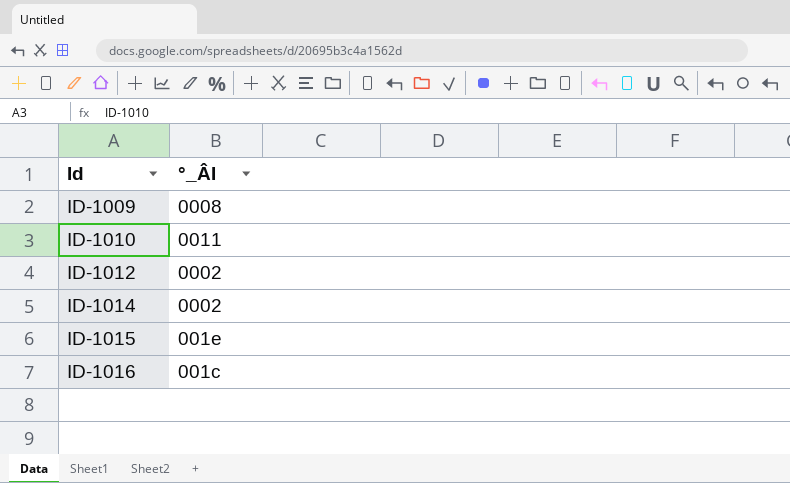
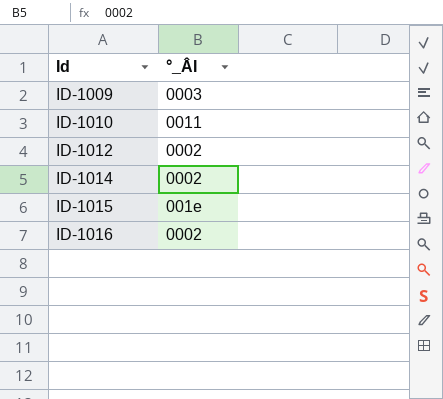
ID-1009 | °_ÂI: 0008 -> 0003
ID-1016 | °_ÂI: 001c -> 0002

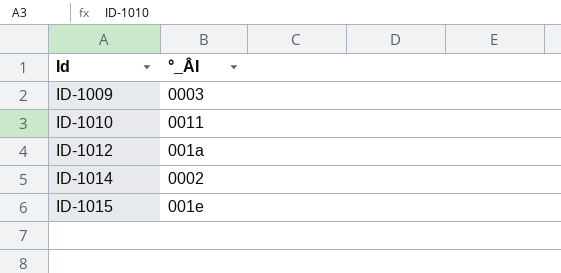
row ID-1016: 0002 -> none
ID-1012 | °_ÂI: 0002 -> 001a

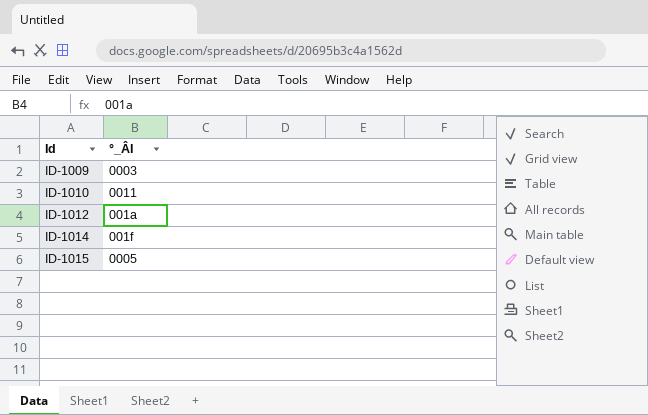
ID-1014 | °_ÂI: 0002 -> 001f
ID-1015 | °_ÂI: 001e -> 0005

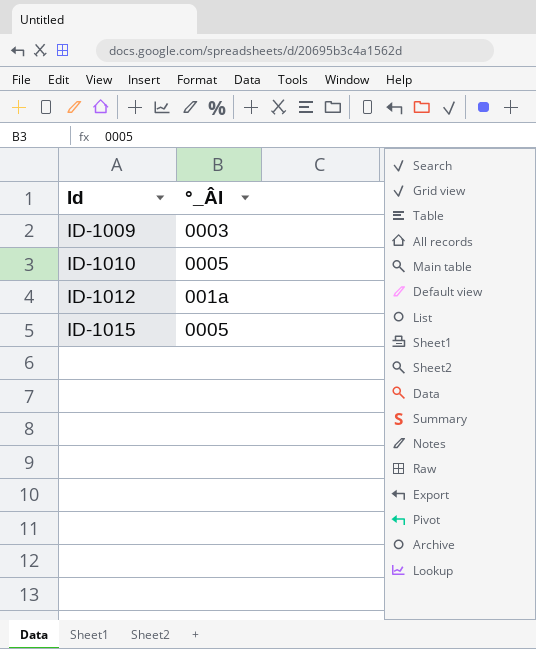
row ID-1014: 001f -> none
ID-1010 | °_ÂI: 0011 -> 0005

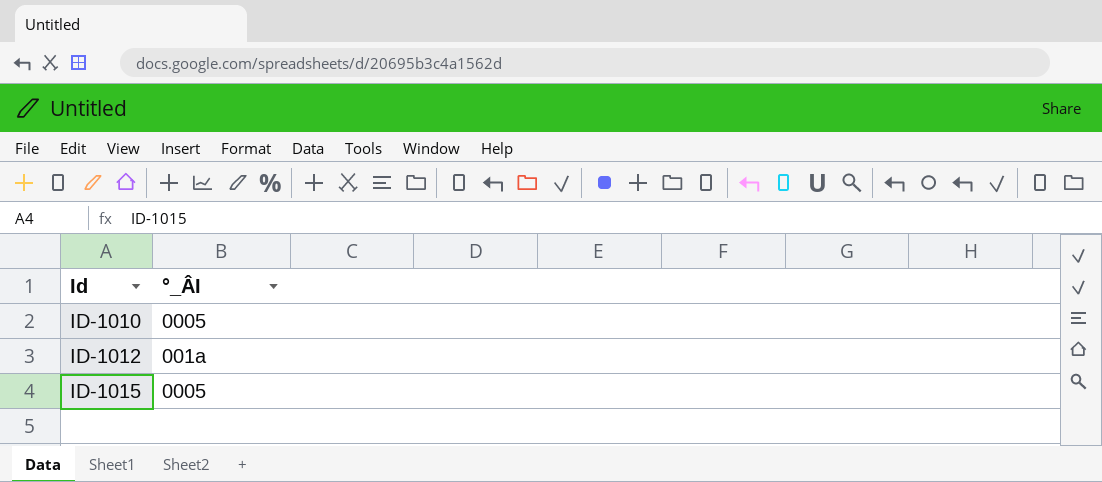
row ID-1009: 0003 -> none

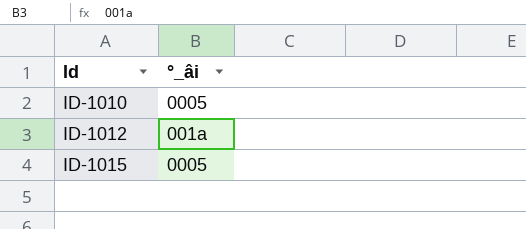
column name: °_ÂI -> °_âi

